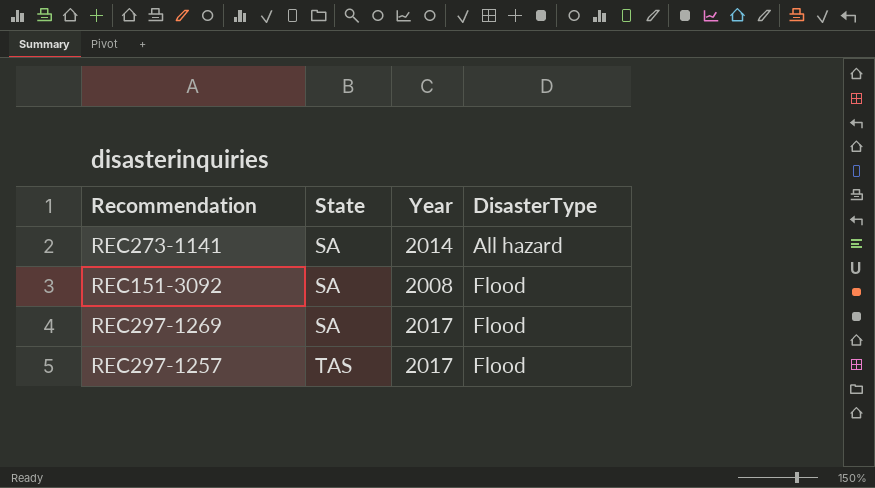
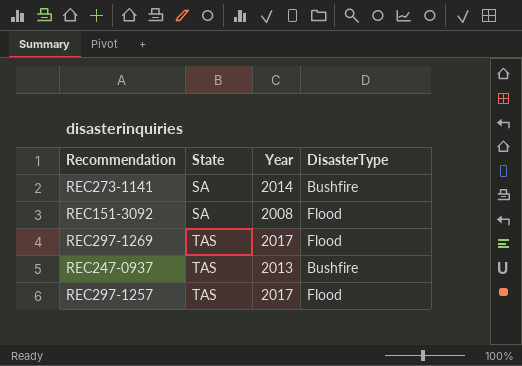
REC273-1141 | DisasterType: All hazard -> Bushfire
REC297-1269 | State: SA -> TAS
row REC247-0937: none -> TAS | 2013 | Bushfire

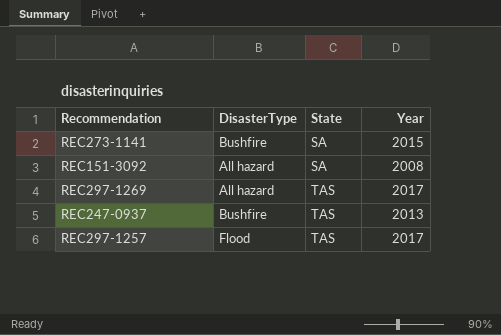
column DisasterType | position: 4 -> 2
REC273-1141 | Year: 2014 -> 2015
REC151-3092 | DisasterType: Flood -> All hazard
REC297-1269 | DisasterType: Flood -> All hazard

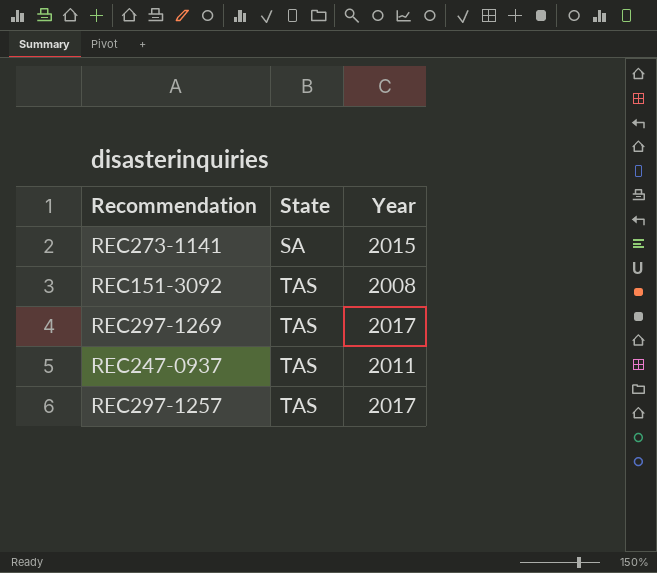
column DisasterType | position: 2 -> none
REC151-3092 | State: SA -> TAS
REC247-0937 | Year: 2013 -> 2011

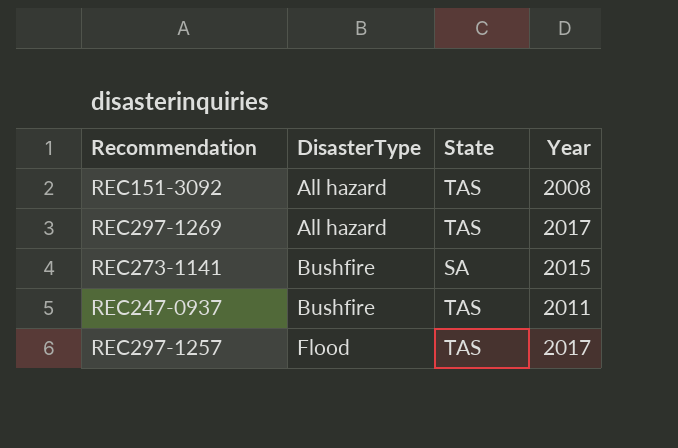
row order: State ascending -> DisasterType ascending
column DisasterType | position: none -> 2

